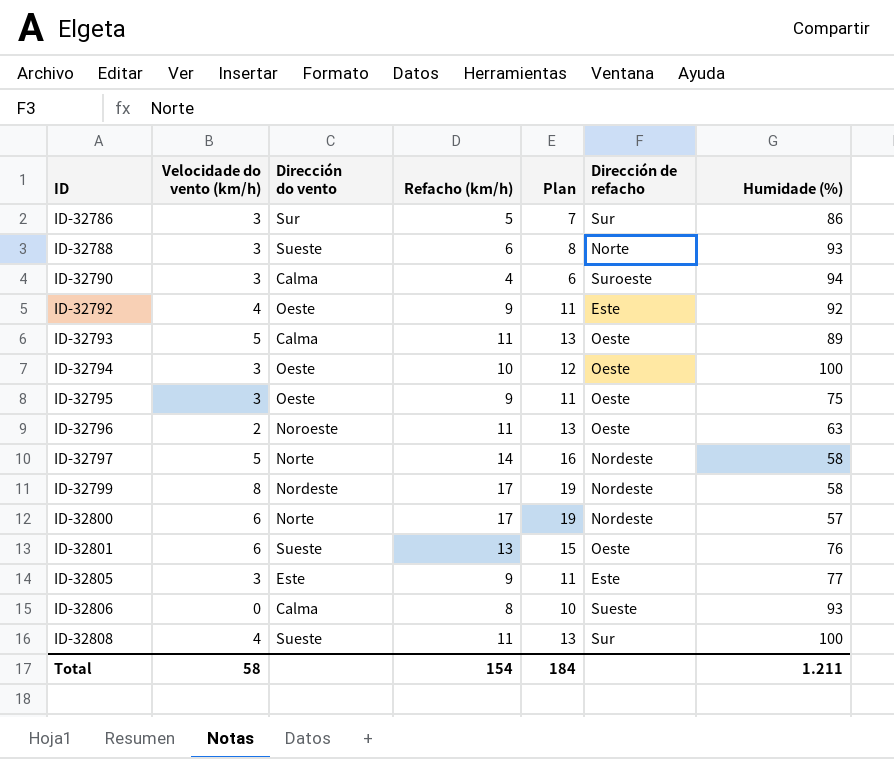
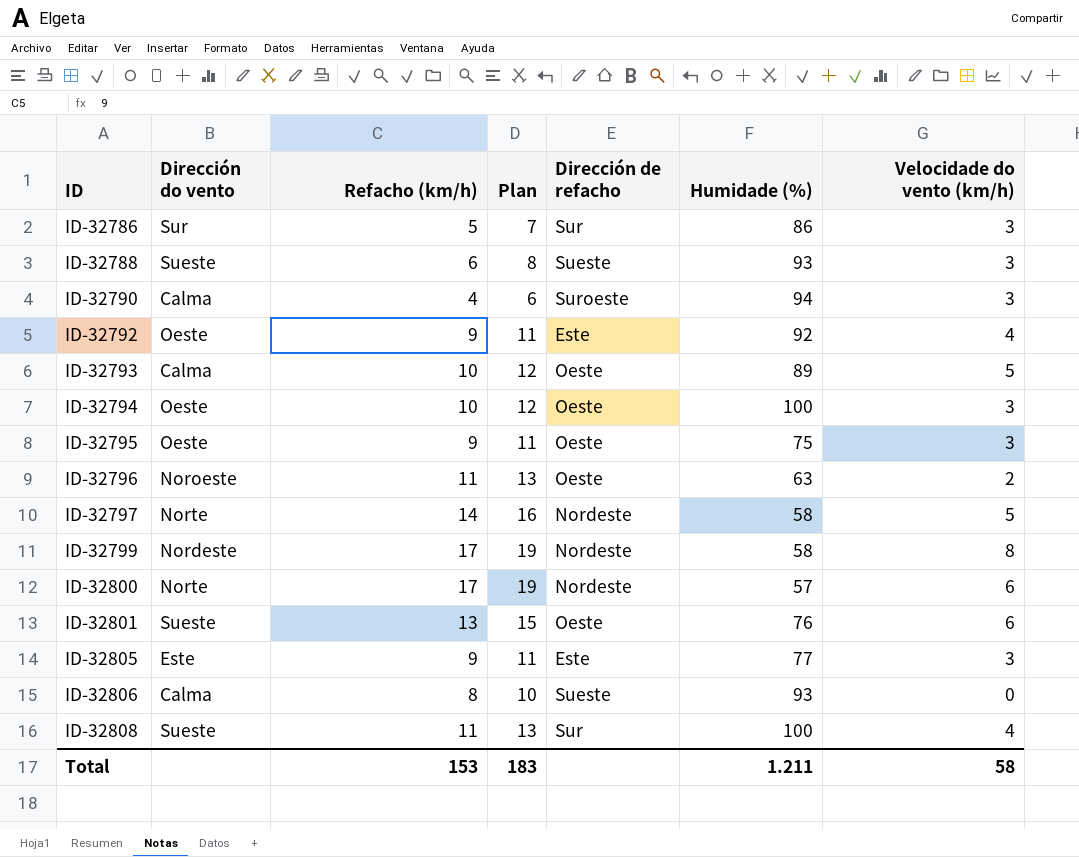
column Velocidade do vento (km/h) | position: 2 -> 7
ID-32788 | Dirección de refacho: Norte -> Sueste
ID-32793 | Refacho (km/h): 11 -> 10
ID-32793 | Plan: 13 -> 12
Total | Refacho (km/h): 154 -> 153
Total | Plan: 184 -> 183

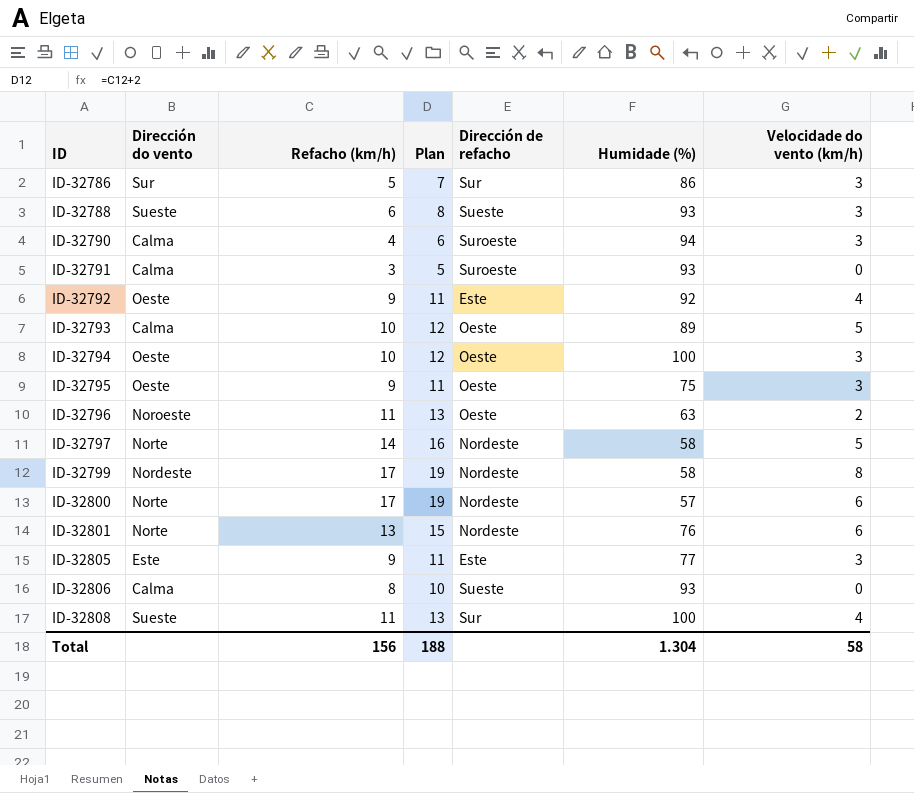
row ID-32791: none -> Calma | 3 | 5 | Suroeste | 93 | 0
ID-32801 | Dirección do vento: Sueste -> Norte
ID-32801 | Dirección de refacho: Oeste -> Nordeste
Total | Refacho (km/h): 153 -> 156
Total | Plan: 183 -> 188
Total | Humidade (%): 1.211 -> 1.304

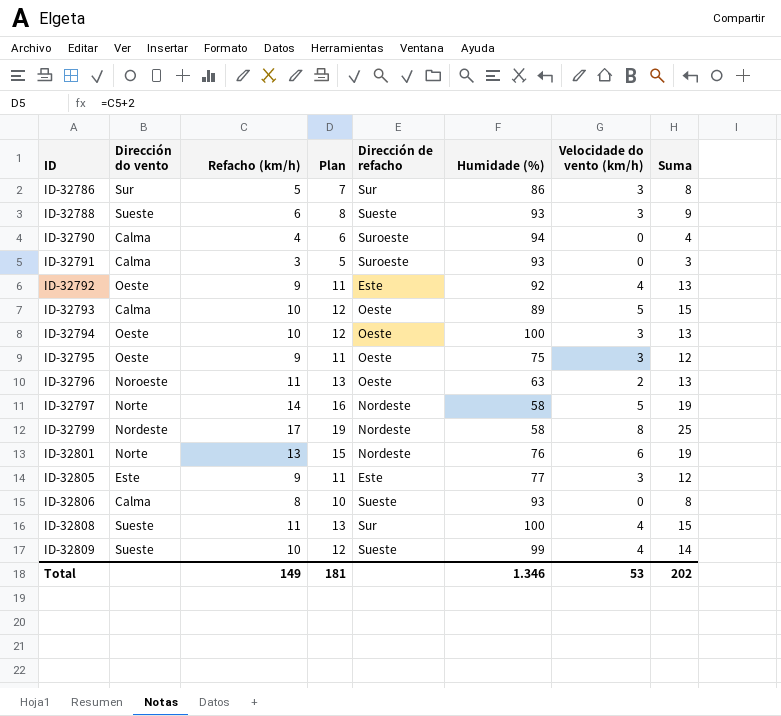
column Suma | formula: none -> [Refacho (km/h)] + [Velocidade do vento (km/h)]
row ID-32800: Norte | 17 | 19 | Nordeste | 57 | 6 -> none
ID-32790 | Velocidade do vento (km/h): 3 -> 0
row ID-32809: none -> Sueste | 10 | 12 | Sueste | 99 | 4 | 14
Total | Refacho (km/h): 156 -> 149
Total | Plan: 188 -> 181
Total | Humidade (%): 1.304 -> 1.346
Total | Velocidade do vento (km/h): 58 -> 53

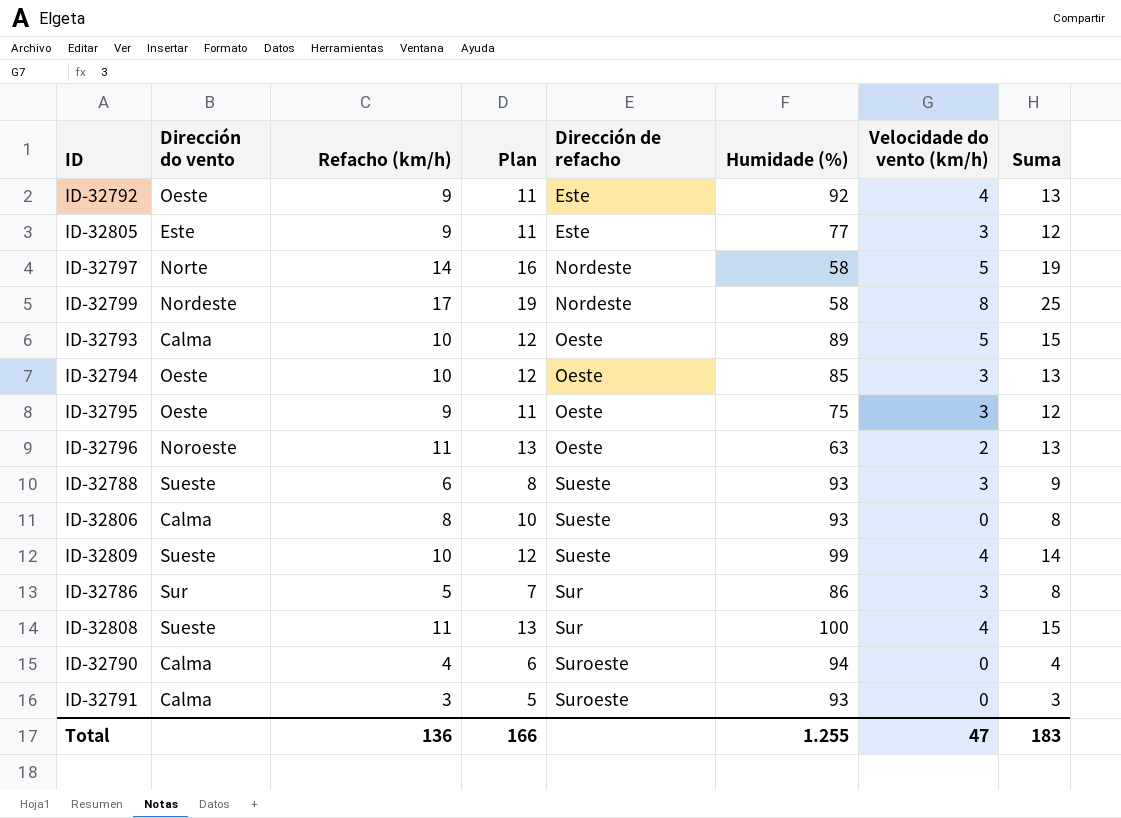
row order: ID ascending -> Dirección de refacho ascending
row ID-32801: Norte | 13 | 15 | Nordeste | 76 | 6 | 19 -> none
ID-32794 | Humidade (%): 100 -> 85
Total | Refacho (km/h): 149 -> 136
Total | Plan: 181 -> 166
Total | Humidade (%): 1.346 -> 1.255
Total | Velocidade do vento (km/h): 53 -> 47
Total | Suma: 202 -> 183

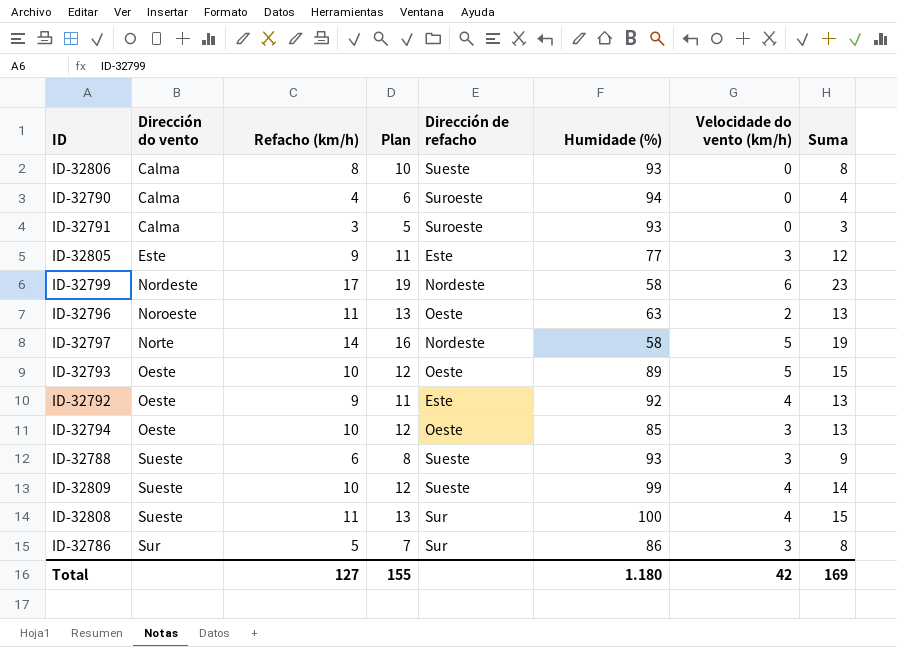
row order: Dirección de refacho ascending -> Dirección do vento ascending
row ID-32795: Oeste | 9 | 11 | Oeste | 75 | 3 | 12 -> none
ID-32799 | Velocidade do vento (km/h): 8 -> 6
ID-32799 | Suma: 25 -> 23
ID-32793 | Dirección do vento: Calma -> Oeste
Total | Refacho (km/h): 136 -> 127
Total | Plan: 166 -> 155
Total | Humidade (%): 1.255 -> 1.180
Total | Velocidade do vento (km/h): 47 -> 42
Total | Suma: 183 -> 169

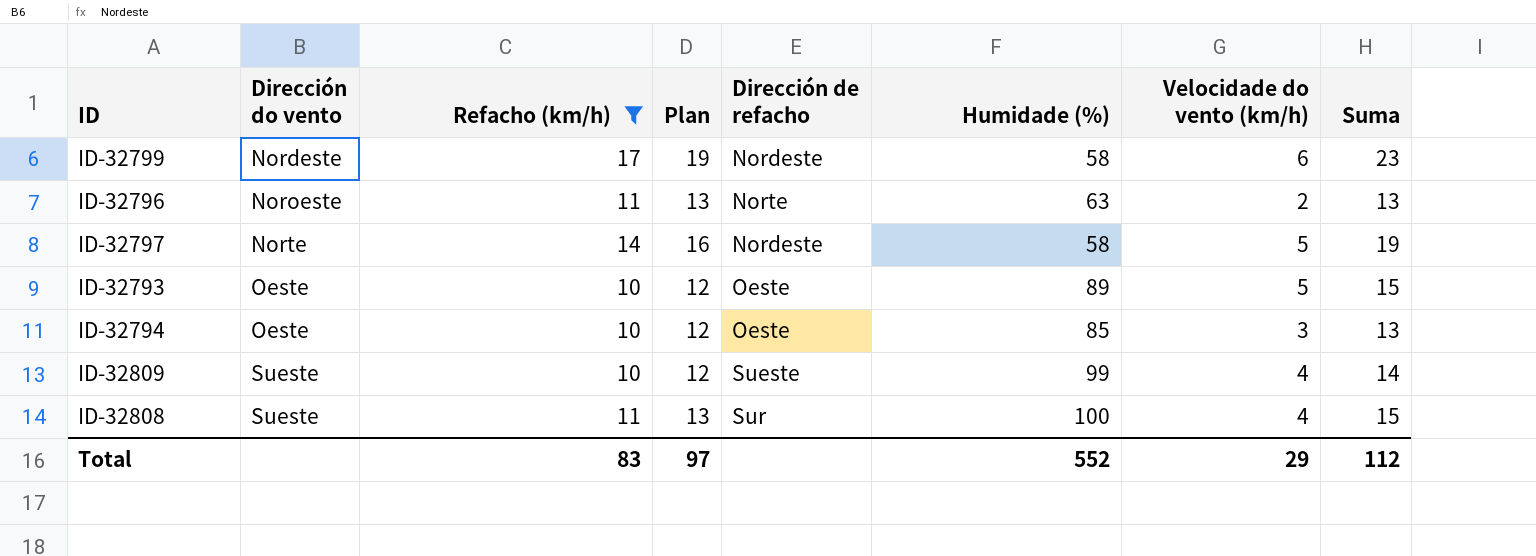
filter: none -> Refacho (km/h) >= 10
ID-32796 | Dirección de refacho: Oeste -> Norte
Total | Refacho (km/h): 127 -> 83
Total | Plan: 155 -> 97
Total | Humidade (%): 1.180 -> 552
Total | Velocidade do vento (km/h): 42 -> 29
Total | Suma: 169 -> 112

